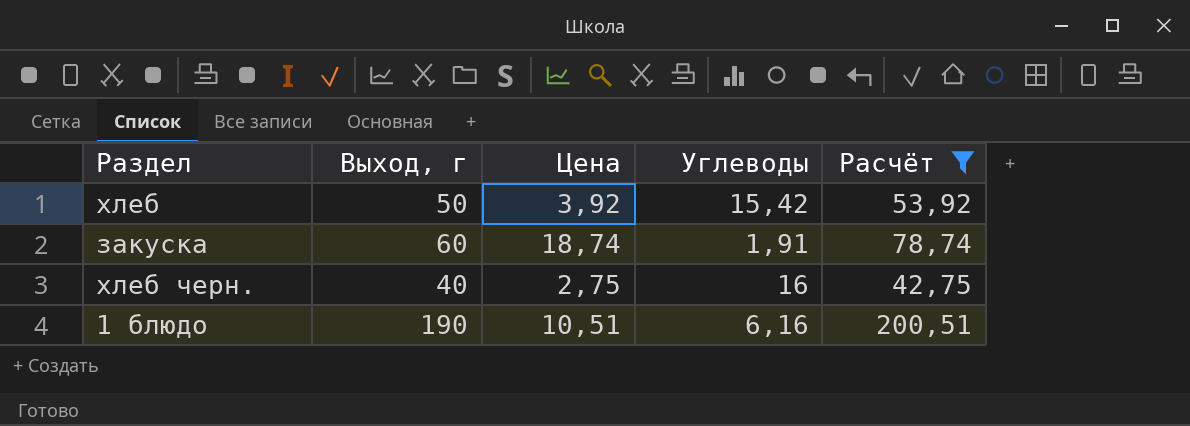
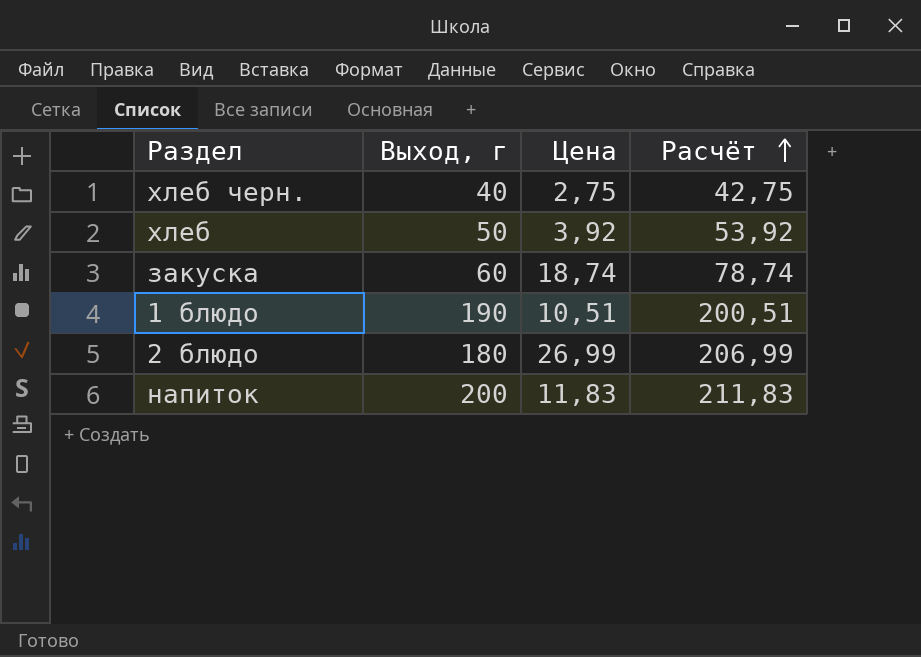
filter: Расчёт <= 200,51 -> none
row order: none -> Расчёт ascending
column Углеводы | position: 4 -> none

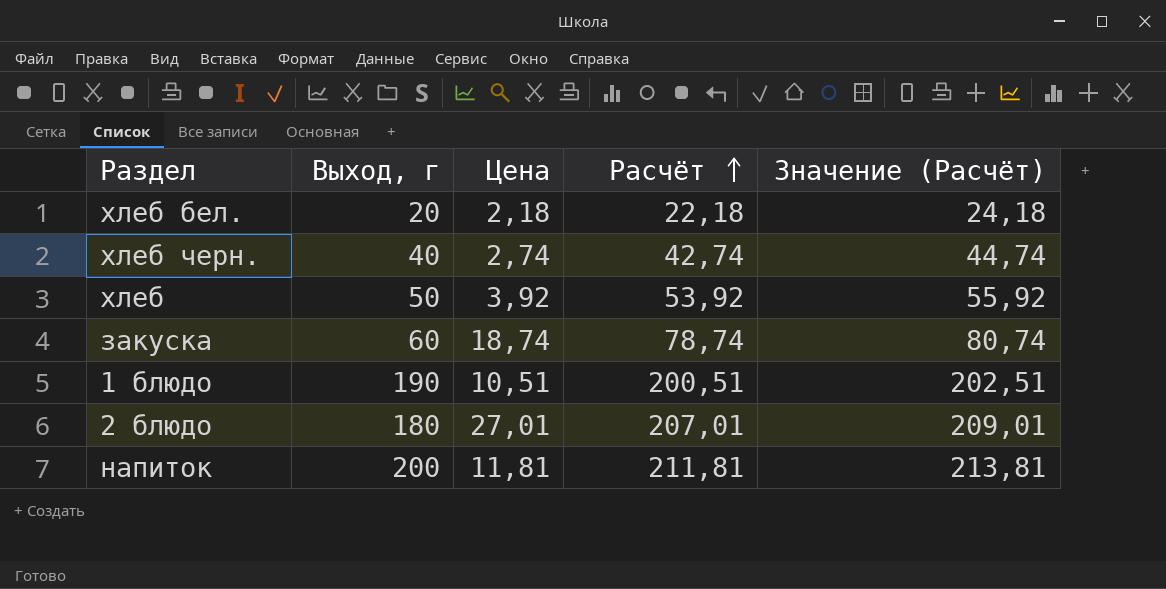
column Значение (Расчёт) | formula: none -> [Расчёт] + 2
row хлеб бел.: none -> 20 | 2,18 | 22,18 | 24,18
хлеб черн. | Цена: 2,75 -> 2,74
хлеб черн. | Расчёт: 42,75 -> 42,74
2 блюдо | Цена: 26,99 -> 27,01
2 блюдо | Расчёт: 206,99 -> 207,01
напиток | Цена: 11,83 -> 11,81
напиток | Расчёт: 211,83 -> 211,81

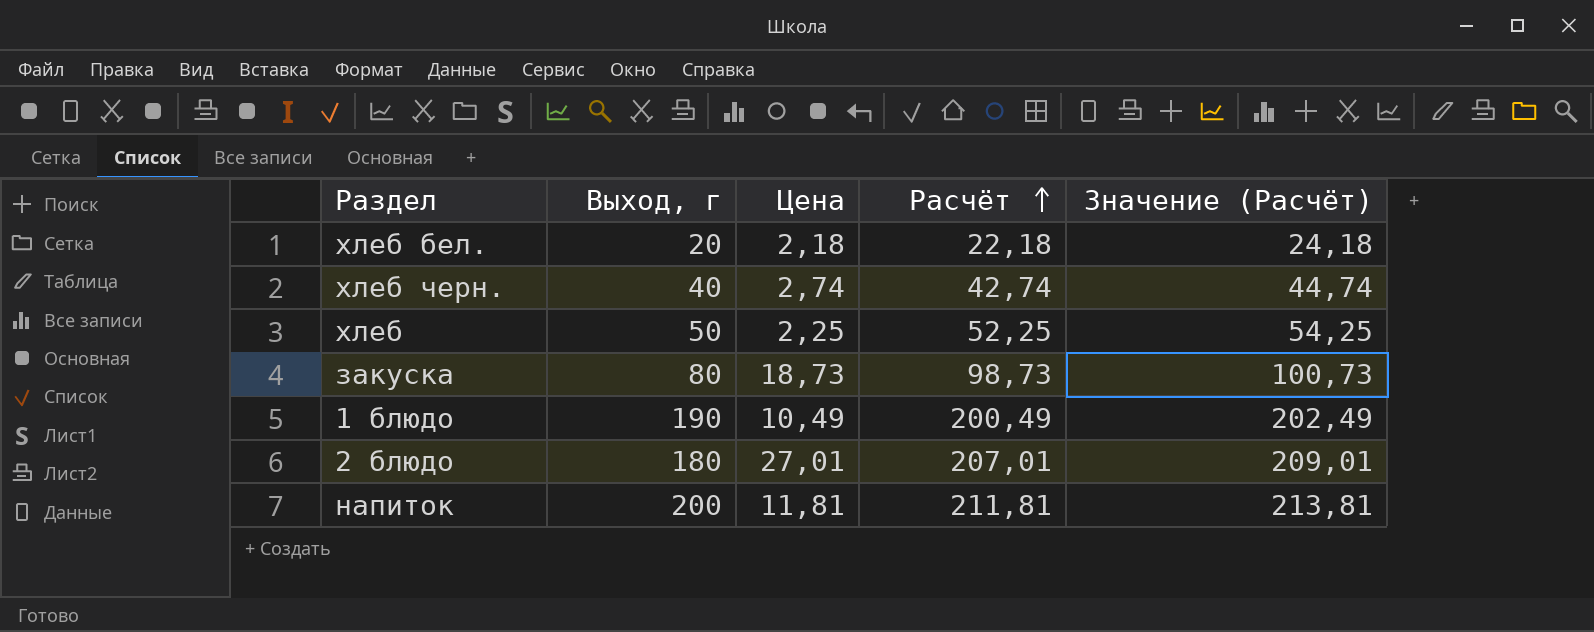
хлеб | Цена: 3,92 -> 2,25
хлеб | Расчёт: 53,92 -> 52,25
хлеб | Значение (Расчёт): 55,92 -> 54,25
закуска | Выход, г: 60 -> 80
закуска | Цена: 18,74 -> 18,73
закуска | Расчёт: 78,74 -> 98,73
закуска | Значение (Расчёт): 80,74 -> 100,73
1 блюдо | Цена: 10,51 -> 10,49
1 блюдо | Расчёт: 200,51 -> 200,49
1 блюдо | Значение (Расчёт): 202,51 -> 202,49

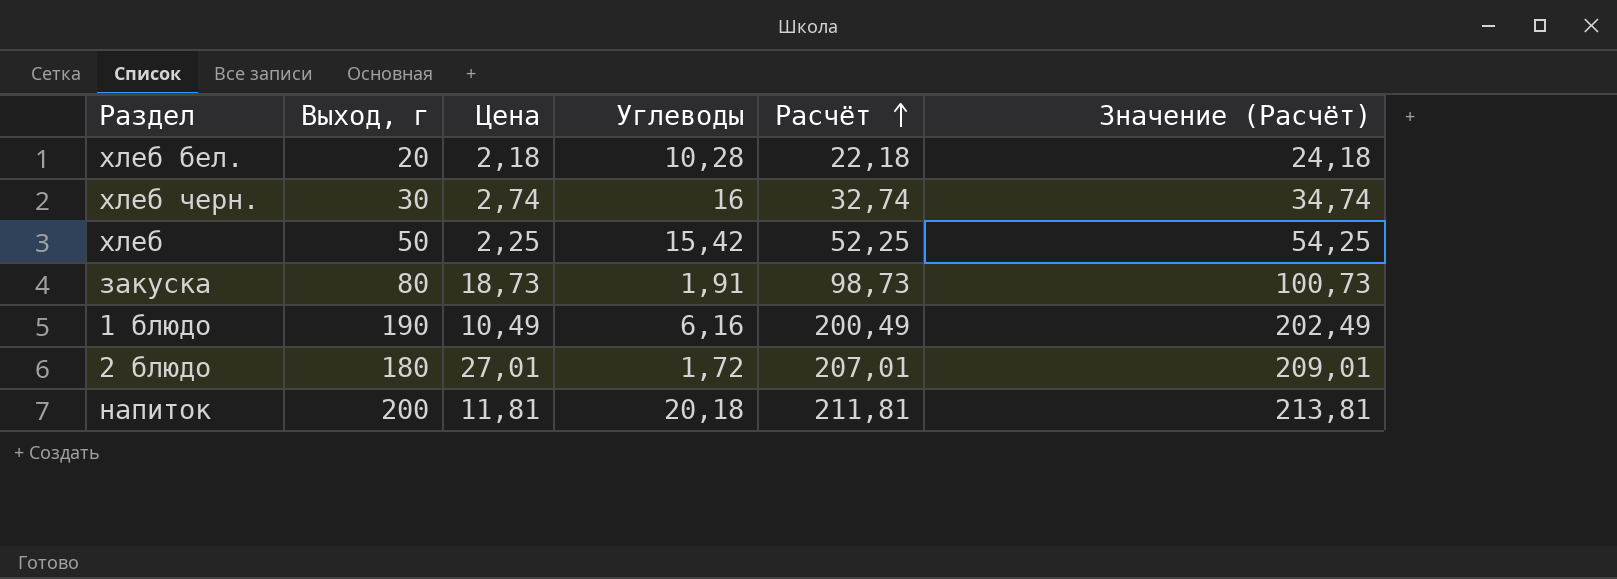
column Углеводы | position: none -> 4
хлеб черн. | Выход, г: 40 -> 30
хлеб черн. | Расчёт: 42,74 -> 32,74
хлеб черн. | Значение (Расчёт): 44,74 -> 34,74

